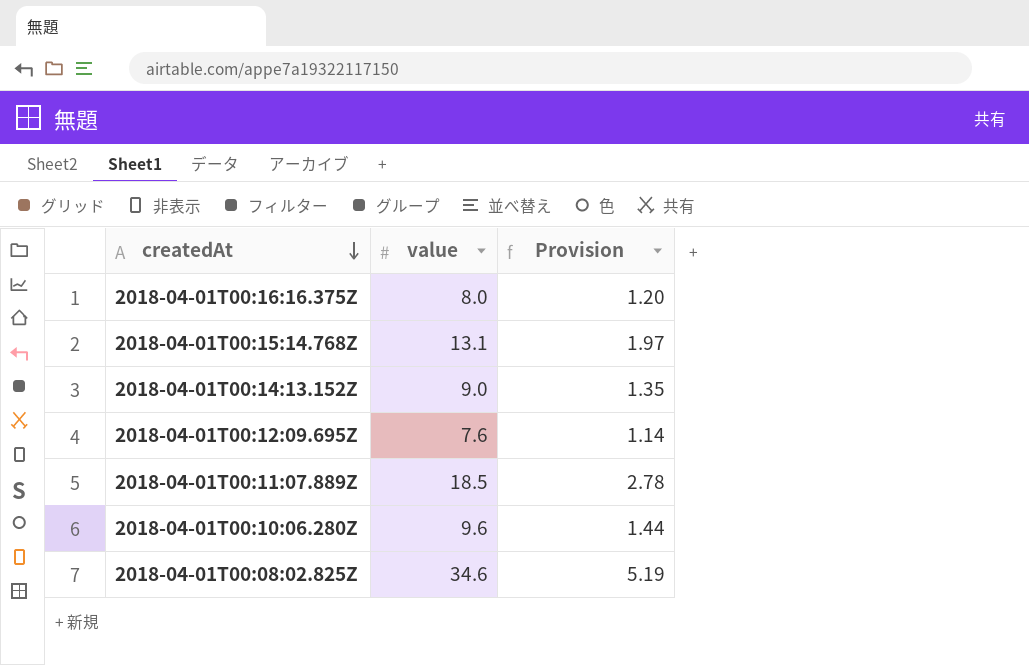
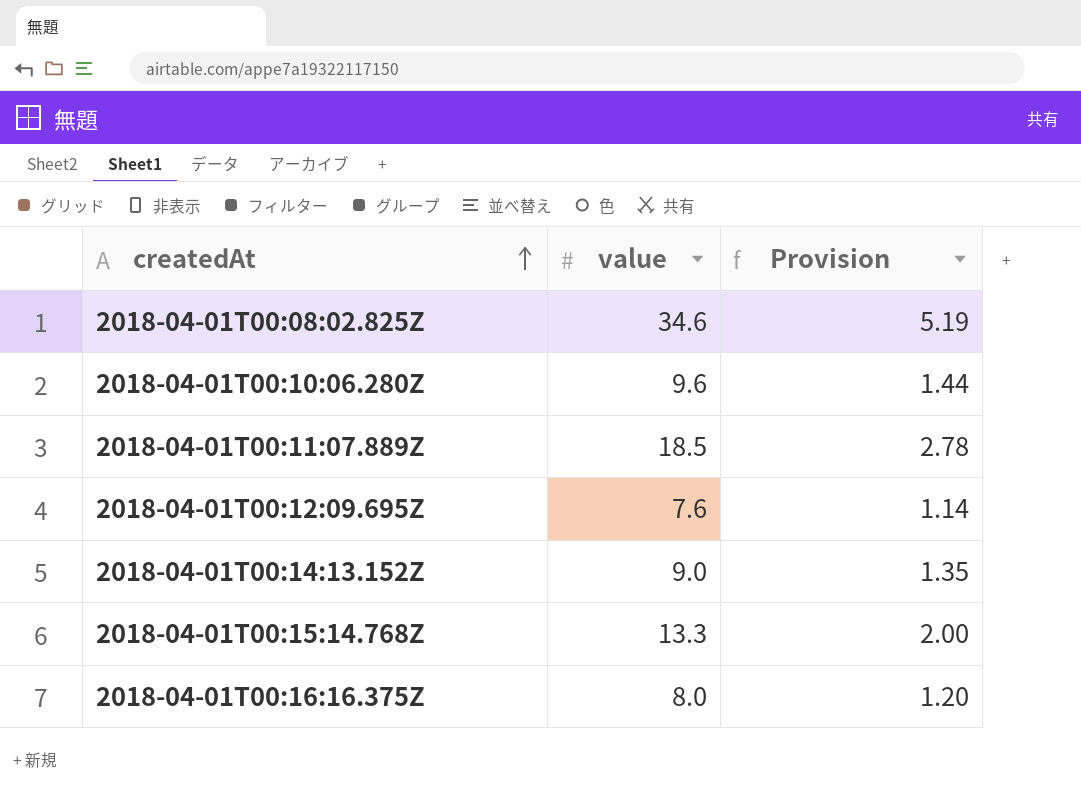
row order: createdAt descending -> createdAt ascending
2018-04-01T00:15:14.768Z | value: 13.1 -> 13.3
2018-04-01T00:15:14.768Z | Provision: 1.97 -> 2.00

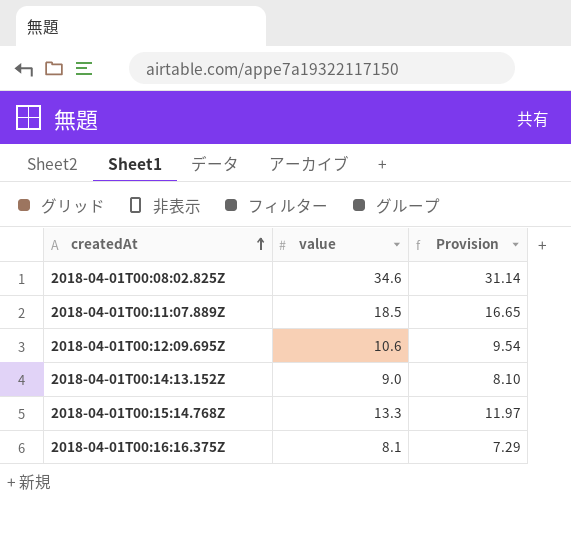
column Provision | formula: [value] * 0.15 -> [value] * 0.9
row 2018-04-01T00:10:06.280Z: 9.6 | 1.44 -> none
2018-04-01T00:12:09.695Z | value: 7.6 -> 10.6
2018-04-01T00:16:16.375Z | value: 8.0 -> 8.1

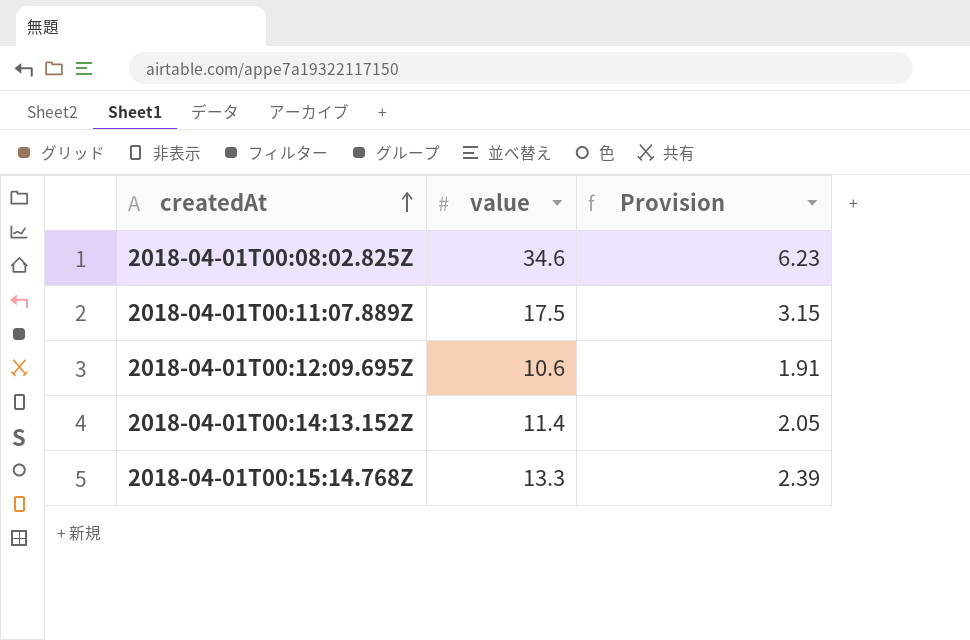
column Provision | formula: [value] * 0.9 -> [value] * 0.18
row 2018-04-01T00:16:16.375Z: 8.1 | 7.29 -> none
2018-04-01T00:11:07.889Z | value: 18.5 -> 17.5
2018-04-01T00:14:13.152Z | value: 9.0 -> 11.4

